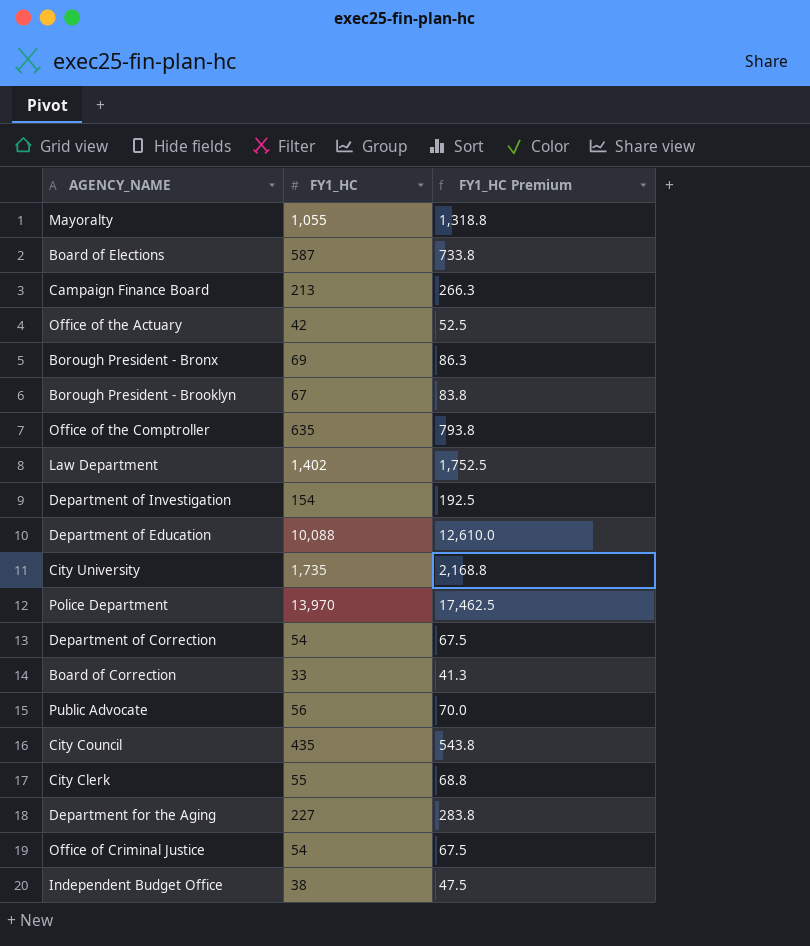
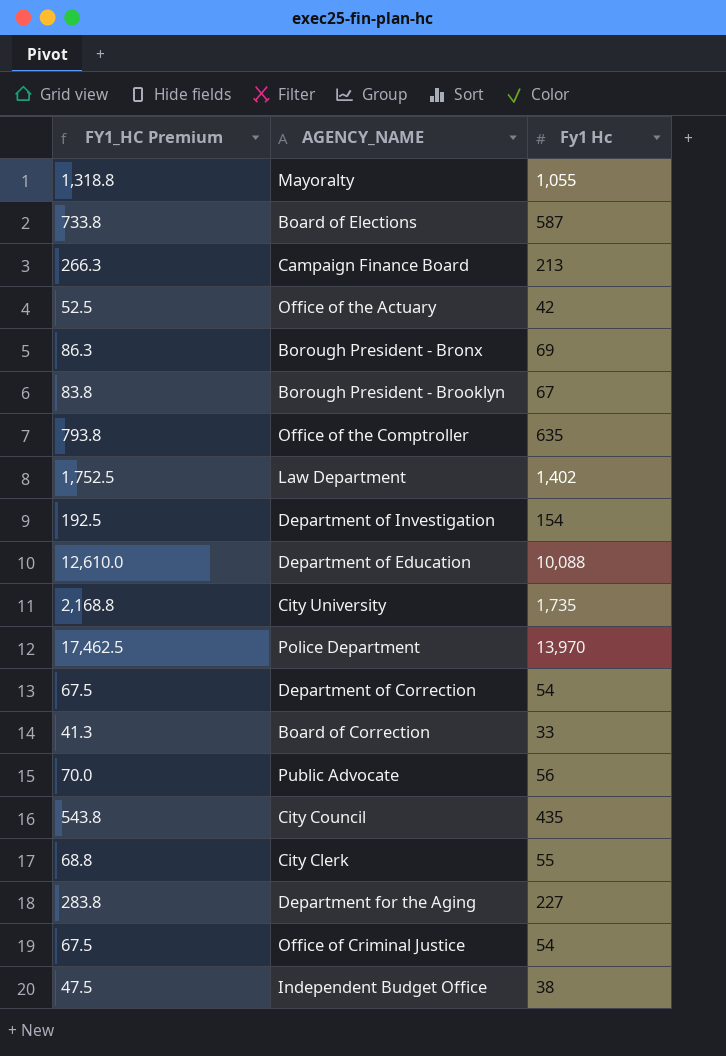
column FY1_HC Premium | position: 3 -> 1
column name: FY1_HC -> Fy1 Hc

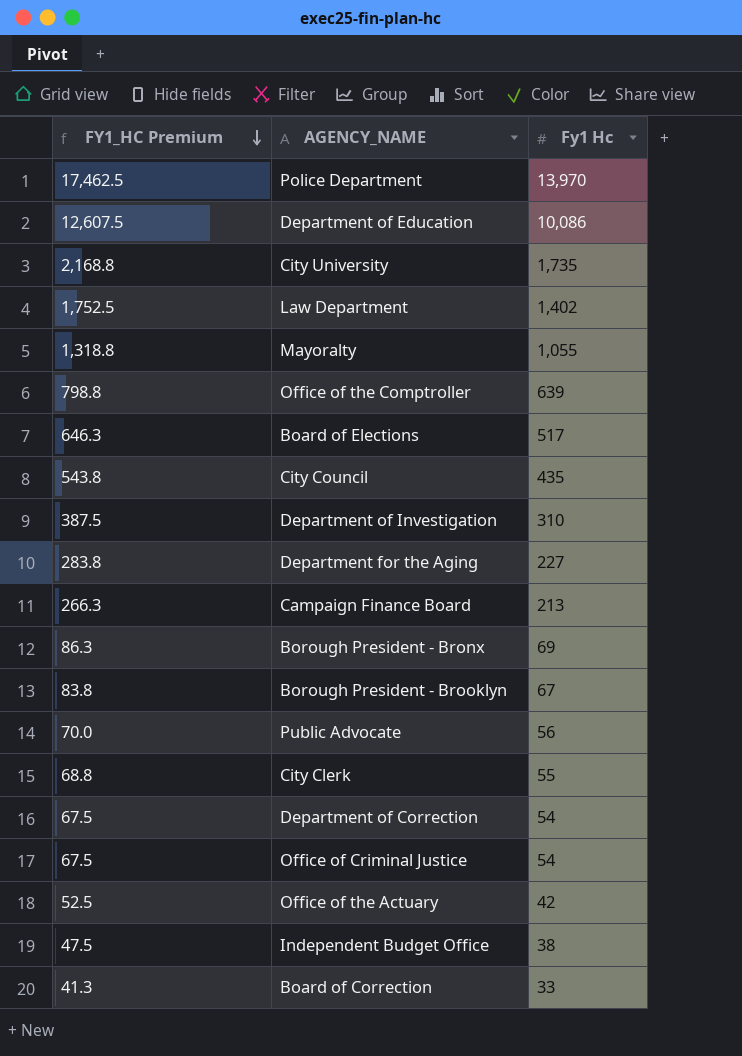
row order: none -> FY1_HC Premium descending
Department of Education | FY1_HC Premium: 12,610.0 -> 12,607.5
Department of Education | Fy1 Hc: 10,088 -> 10,086
Office of the Comptroller | FY1_HC Premium: 793.8 -> 798.8
Office of the Comptroller | Fy1 Hc: 635 -> 639
Board of Elections | FY1_HC Premium: 733.8 -> 646.3
Board of Elections | Fy1 Hc: 587 -> 517
Department of Investigation | FY1_HC Premium: 192.5 -> 387.5
Department of Investigation | Fy1 Hc: 154 -> 310

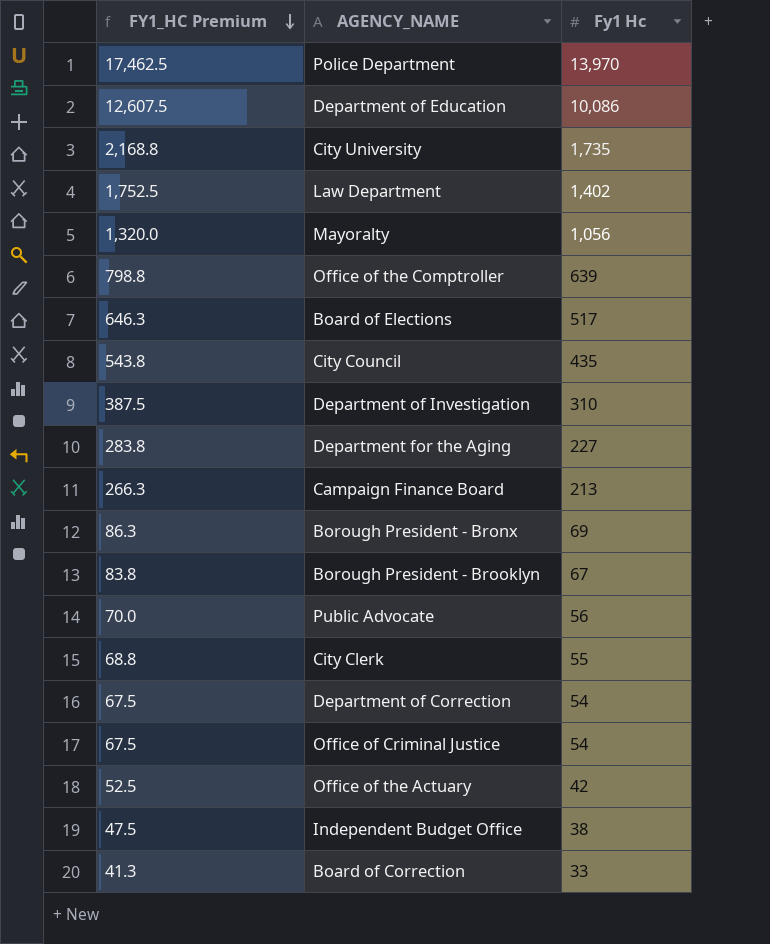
Mayoralty | FY1_HC Premium: 1,318.8 -> 1,320.0
Mayoralty | Fy1 Hc: 1,055 -> 1,056

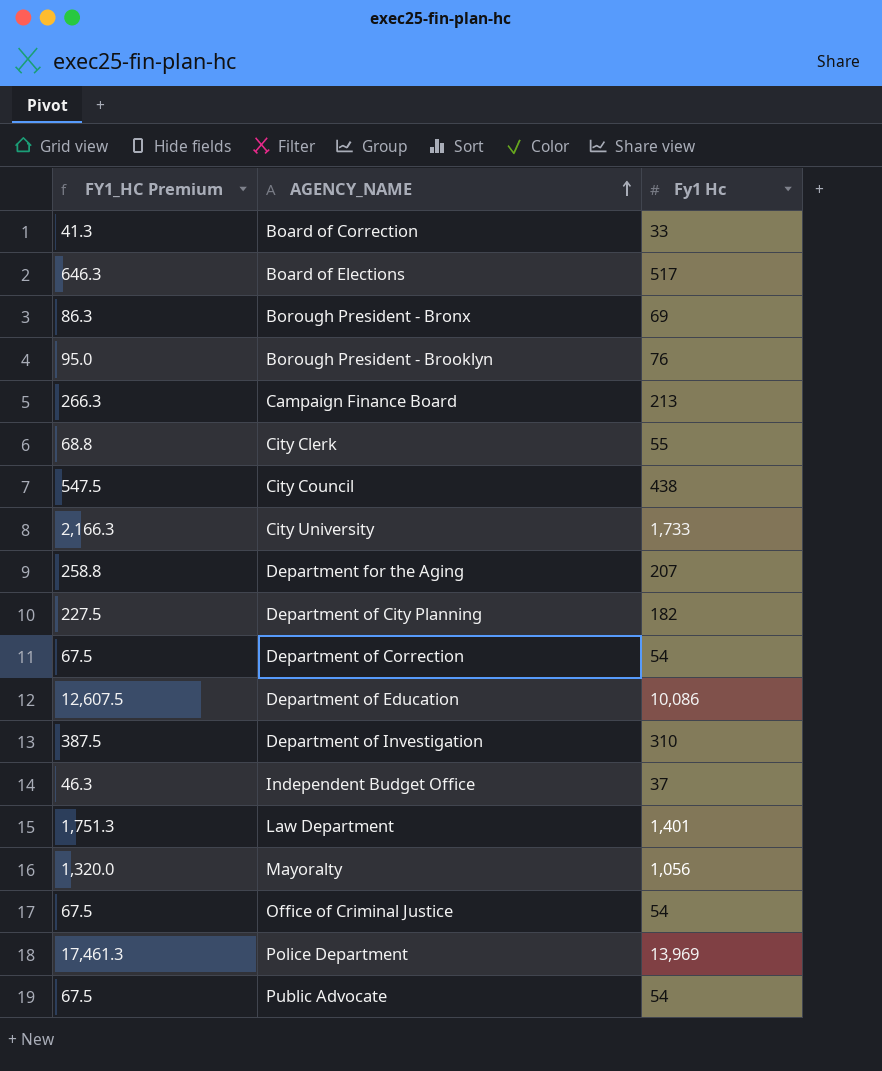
row order: FY1_HC Premium descending -> AGENCY_NAME ascending
row Office of the Comptroller: 798.8 | 639 -> none
row Office of the Actuary: 52.5 | 42 -> none
Borough President - Brooklyn | FY1_HC Premium: 83.8 -> 95.0
Borough President - Brooklyn | Fy1 Hc: 67 -> 76
City Council | FY1_HC Premium: 543.8 -> 547.5
City Council | Fy1 Hc: 435 -> 438
City University | FY1_HC Premium: 2,168.8 -> 2,166.3
City University | Fy1 Hc: 1,735 -> 1,733
Department for the Aging | FY1_HC Premium: 283.8 -> 258.8
Department for the Aging | Fy1 Hc: 227 -> 207
row Department of City Planning: none -> 227.5 | 182
Independent Budget Office | FY1_HC Premium: 47.5 -> 46.3
Independent Budget Office | Fy1 Hc: 38 -> 37
Law Department | FY1_HC Premium: 1,752.5 -> 1,751.3
Law Department | Fy1 Hc: 1,402 -> 1,401
Police Department | FY1_HC Premium: 17,462.5 -> 17,461.3
Police Department | Fy1 Hc: 13,970 -> 13,969
Public Advocate | FY1_HC Premium: 70.0 -> 67.5
Public Advocate | Fy1 Hc: 56 -> 54

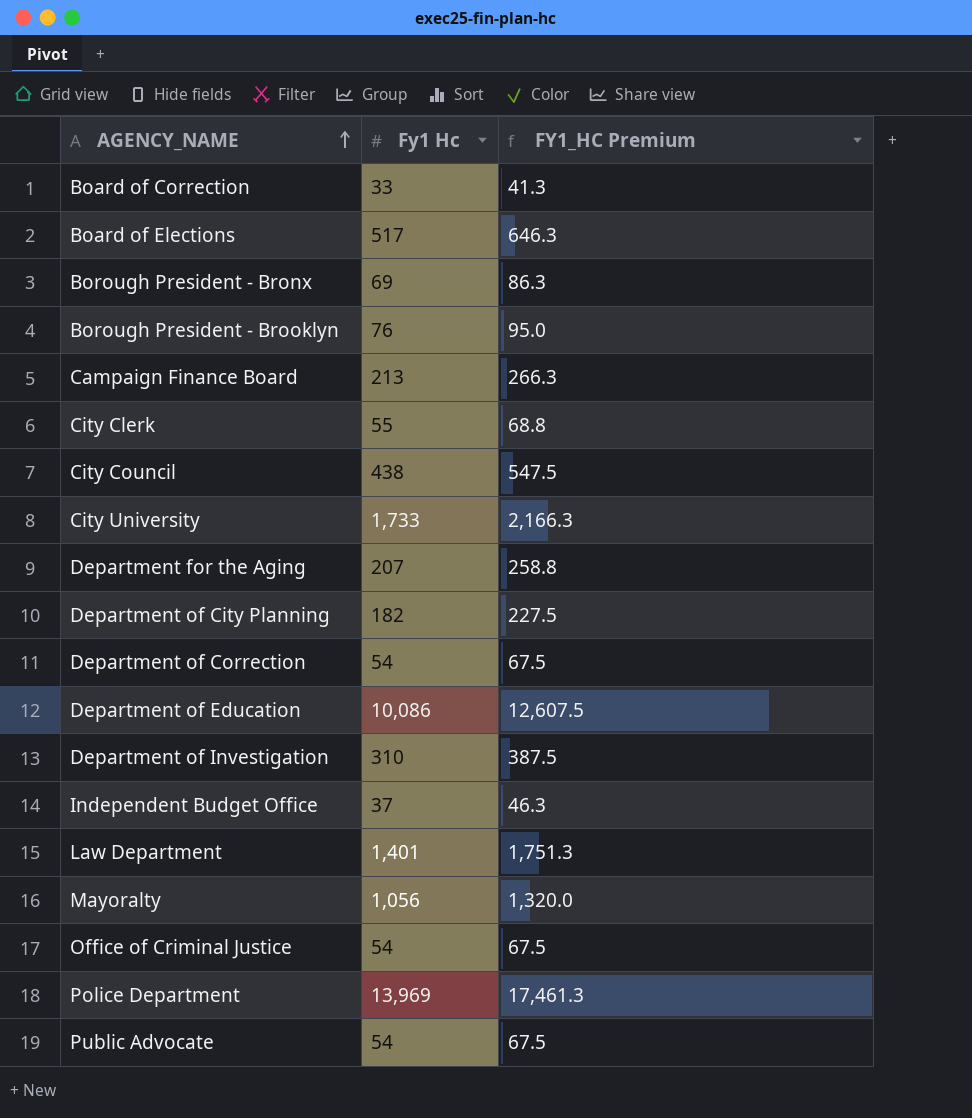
column FY1_HC Premium | position: 1 -> 3

